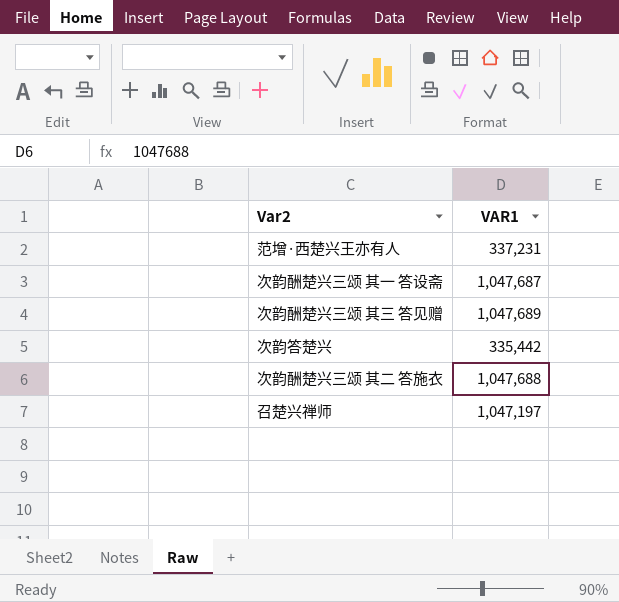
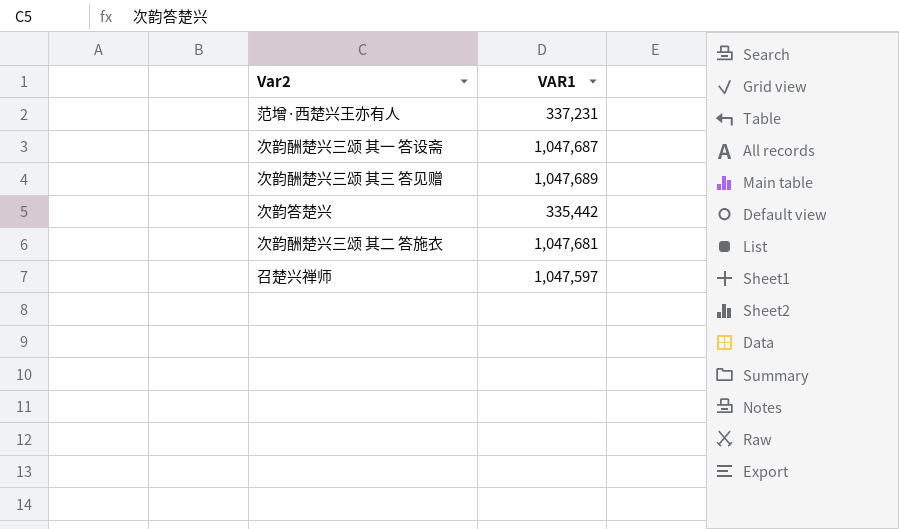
次韵酬楚兴三颂 其二 答施衣 | VAR1: 1,047,688 -> 1,047,681
召楚兴禅师 | VAR1: 1,047,197 -> 1,047,597

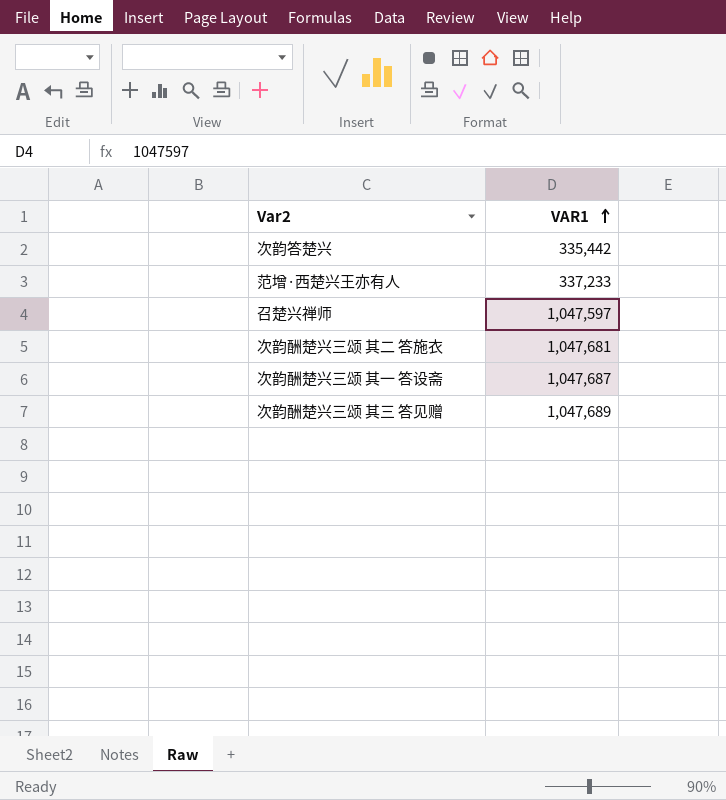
row order: none -> VAR1 ascending
范增·西楚兴王亦有人 | VAR1: 337,231 -> 337,233

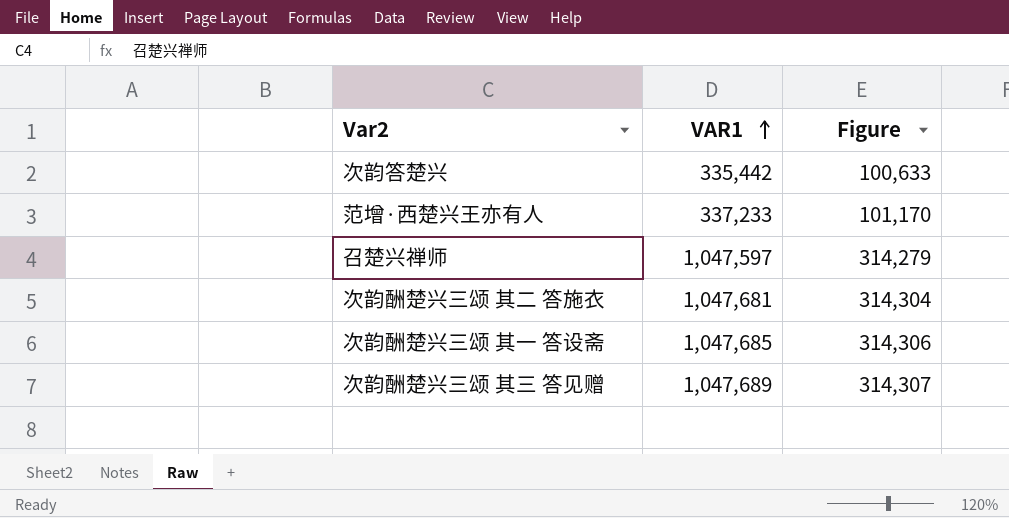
column Figure | formula: none -> [VAR1] * 0.3
次韵酬楚兴三颂 其一 答设斋 | VAR1: 1,047,687 -> 1,047,685

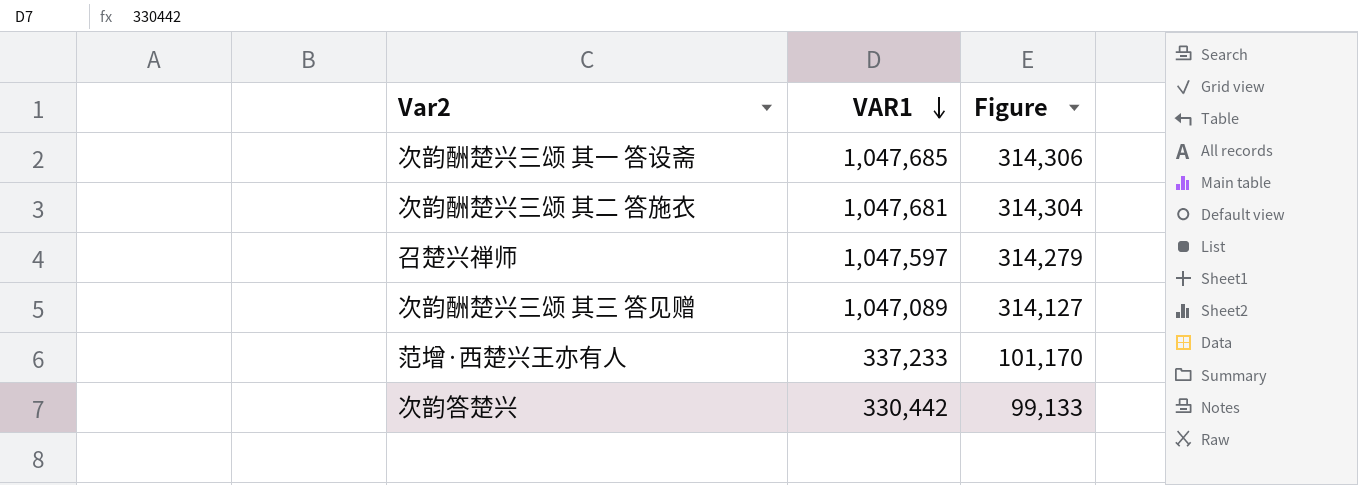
row order: VAR1 ascending -> VAR1 descending
次韵酬楚兴三颂 其三 答见赠 | VAR1: 1,047,689 -> 1,047,089
次韵酬楚兴三颂 其三 答见赠 | Figure: 314,307 -> 314,127
次韵答楚兴 | VAR1: 335,442 -> 330,442
次韵答楚兴 | Figure: 100,633 -> 99,133

